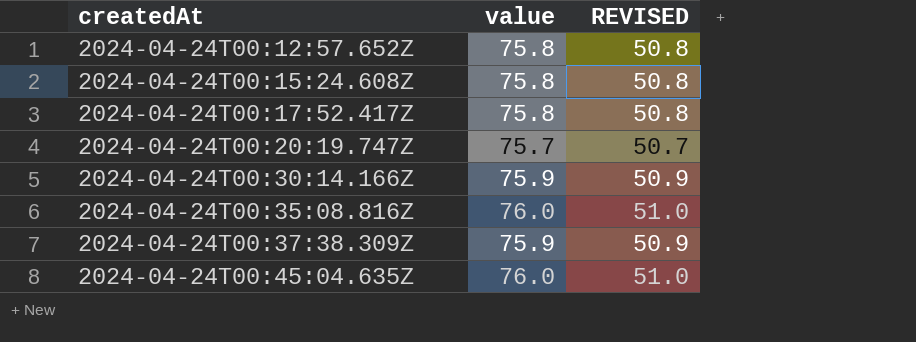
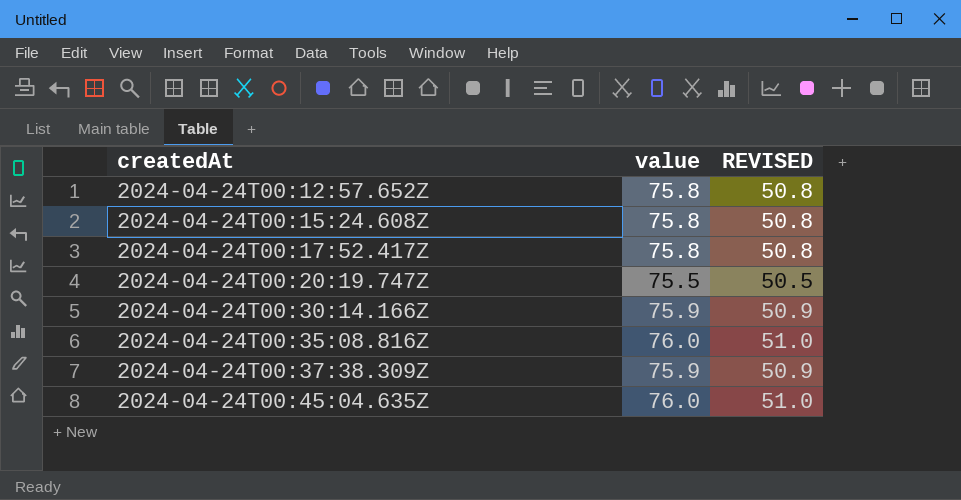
2024-04-24T00:20:19.747Z | value: 75.7 -> 75.5
2024-04-24T00:20:19.747Z | REVISED: 50.7 -> 50.5

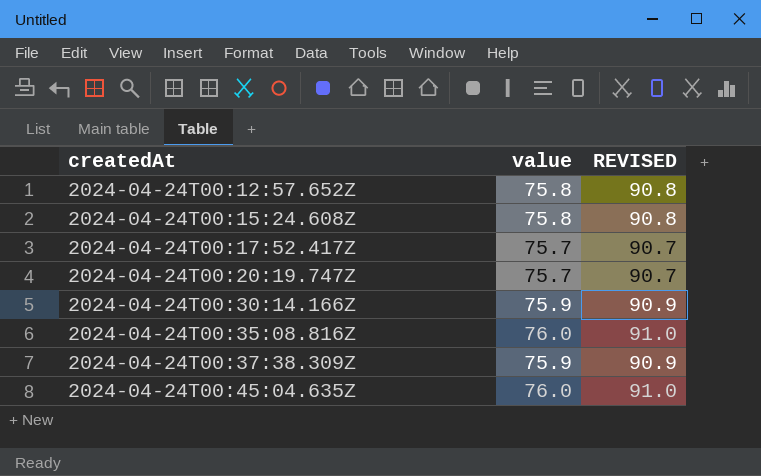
column REVISED | formula: [value] - 25 -> [value] + 15
2024-04-24T00:17:52.417Z | value: 75.8 -> 75.7
2024-04-24T00:20:19.747Z | value: 75.5 -> 75.7

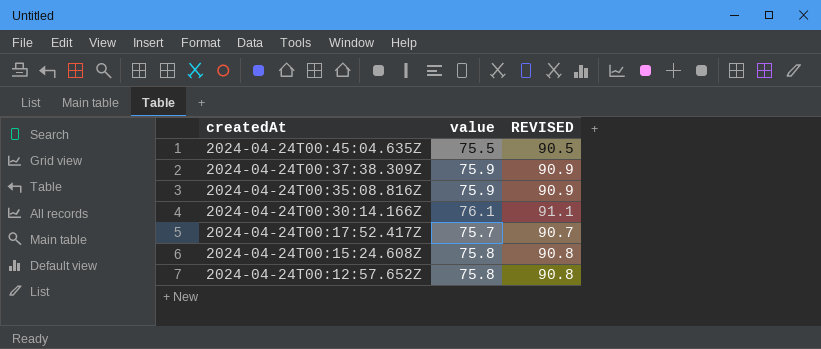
row order: createdAt ascending -> createdAt descending
row 2024-04-24T00:20:19.747Z: 75.7 | 90.7 -> none
2024-04-24T00:45:04.635Z | value: 76.0 -> 75.5
2024-04-24T00:45:04.635Z | REVISED: 91.0 -> 90.5
2024-04-24T00:35:08.816Z | value: 76.0 -> 75.9
2024-04-24T00:35:08.816Z | REVISED: 91.0 -> 90.9
2024-04-24T00:30:14.166Z | value: 75.9 -> 76.1
2024-04-24T00:30:14.166Z | REVISED: 90.9 -> 91.1

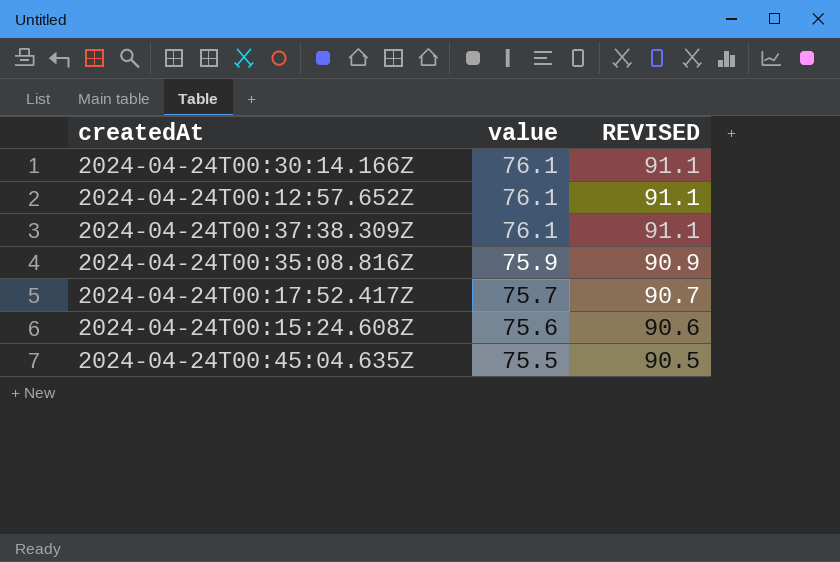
row order: createdAt descending -> value descending
2024-04-24T00:12:57.652Z | value: 75.8 -> 76.1
2024-04-24T00:12:57.652Z | REVISED: 90.8 -> 91.1
2024-04-24T00:37:38.309Z | value: 75.9 -> 76.1
2024-04-24T00:37:38.309Z | REVISED: 90.9 -> 91.1
2024-04-24T00:15:24.608Z | value: 75.8 -> 75.6
2024-04-24T00:15:24.608Z | REVISED: 90.8 -> 90.6

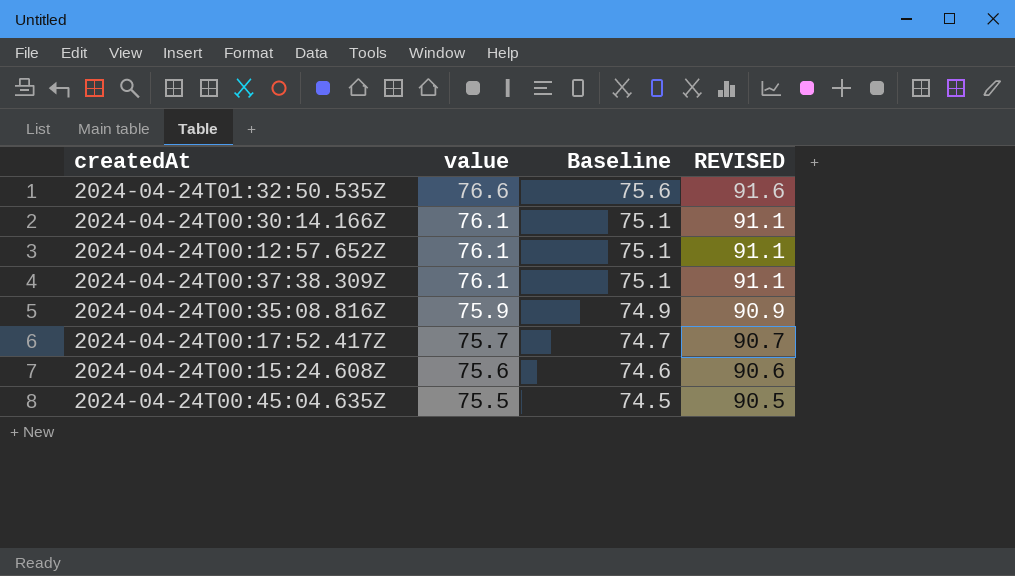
column Baseline | formula: none -> [value] - 1
row 2024-04-24T01:32:50.535Z: none -> 76.6 | 75.6 | 91.6

